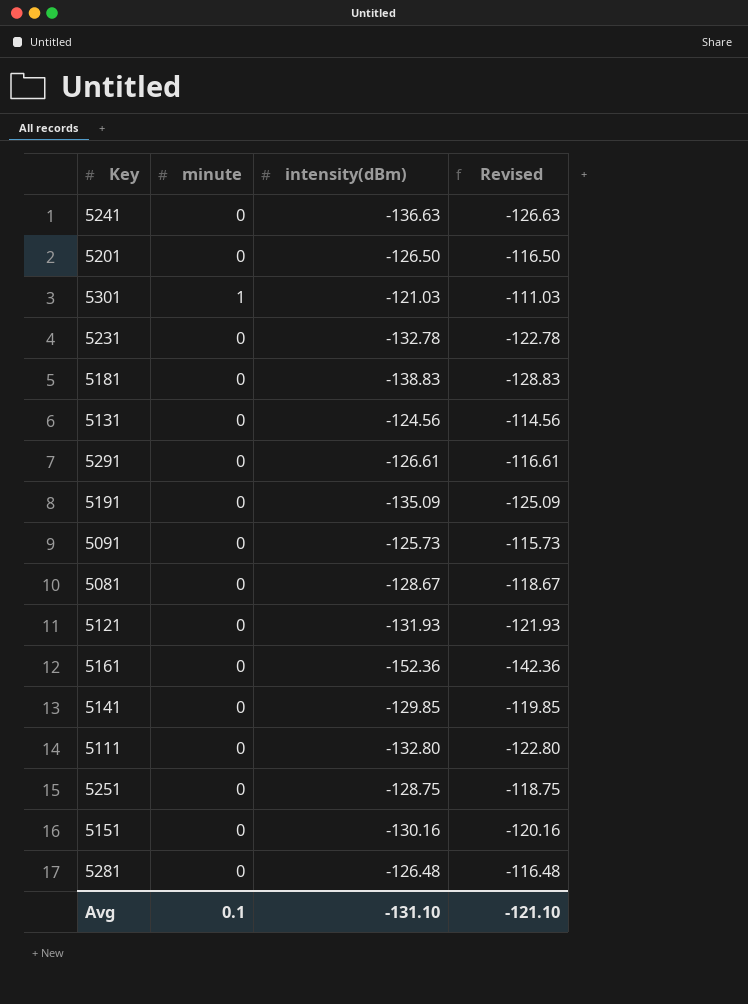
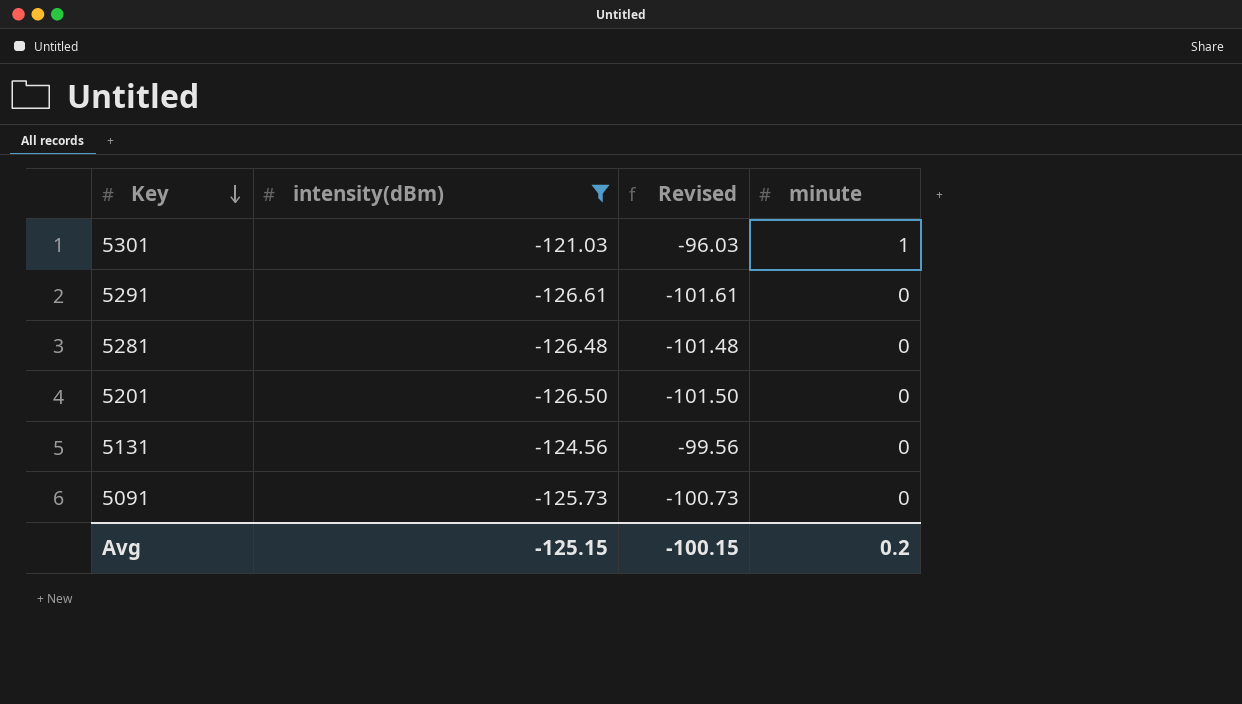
filter: none -> intensity(dBm) >= -126.61
row order: none -> Key descending
column Revised | formula: [intensity(dBm)] + 10 -> [intensity(dBm)] + 25
column minute | position: 2 -> 4
Avg | intensity(dBm): -131.10 -> -125.15
Avg | Revised: -121.10 -> -100.15
Avg | minute: 0.1 -> 0.2

